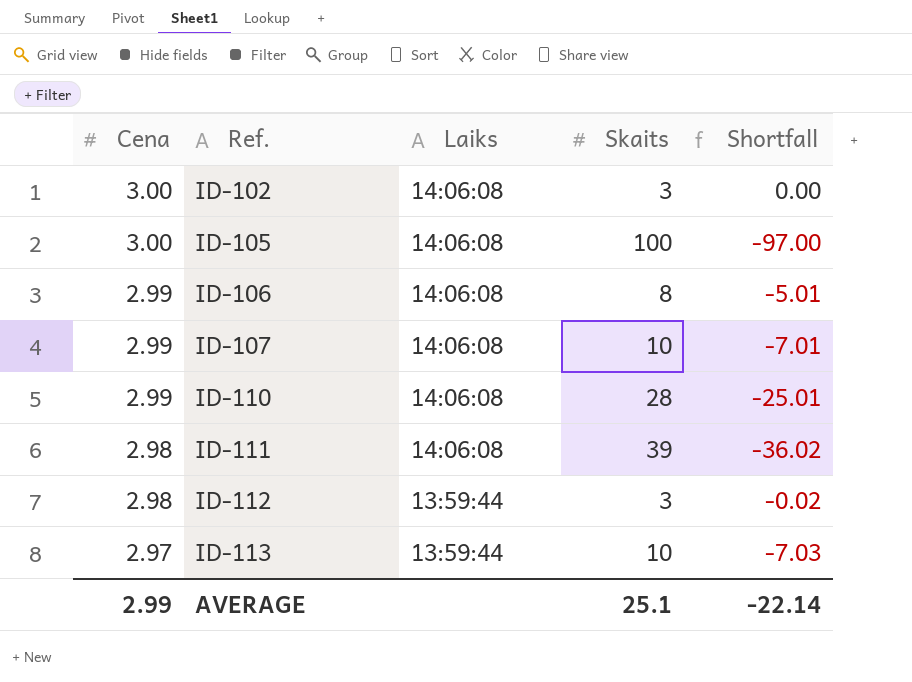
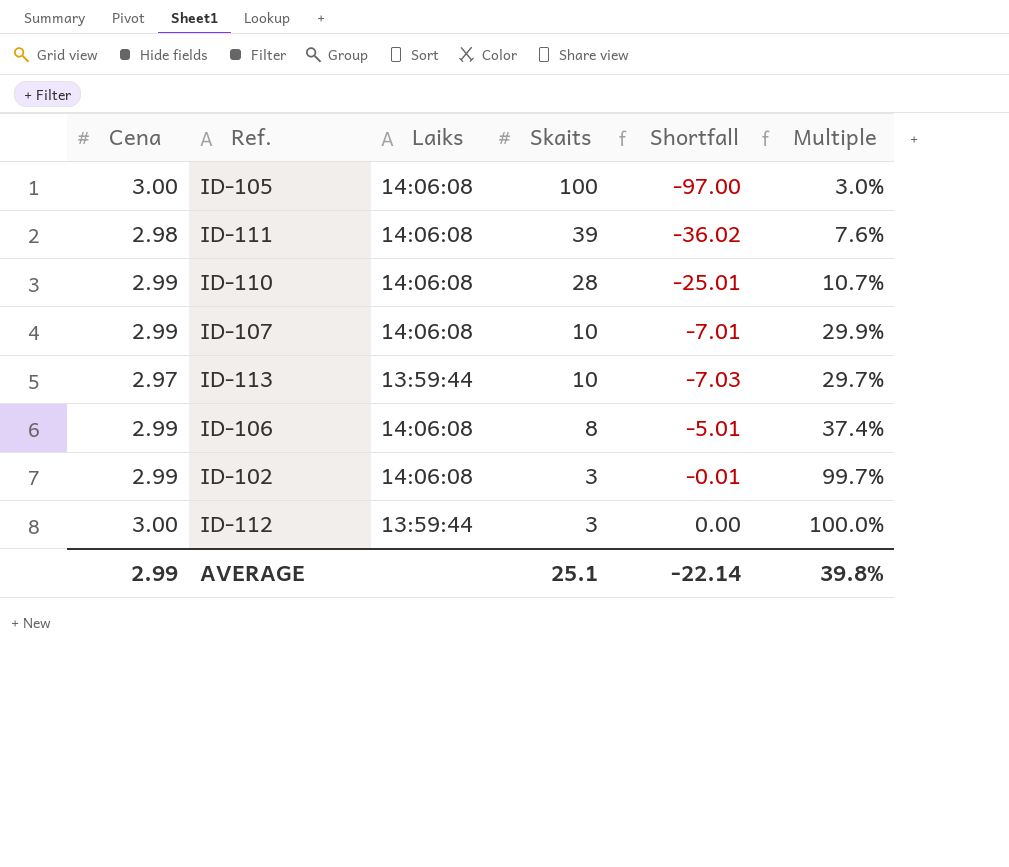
row order: Cena descending -> Skaits descending
column Multiple | formula: none -> [Cena] / [Skaits]
ID-102 | Cena: 3.00 -> 2.99
ID-102 | Shortfall: 0.00 -> -0.01
ID-112 | Cena: 2.98 -> 3.00
ID-112 | Shortfall: -0.02 -> 0.00

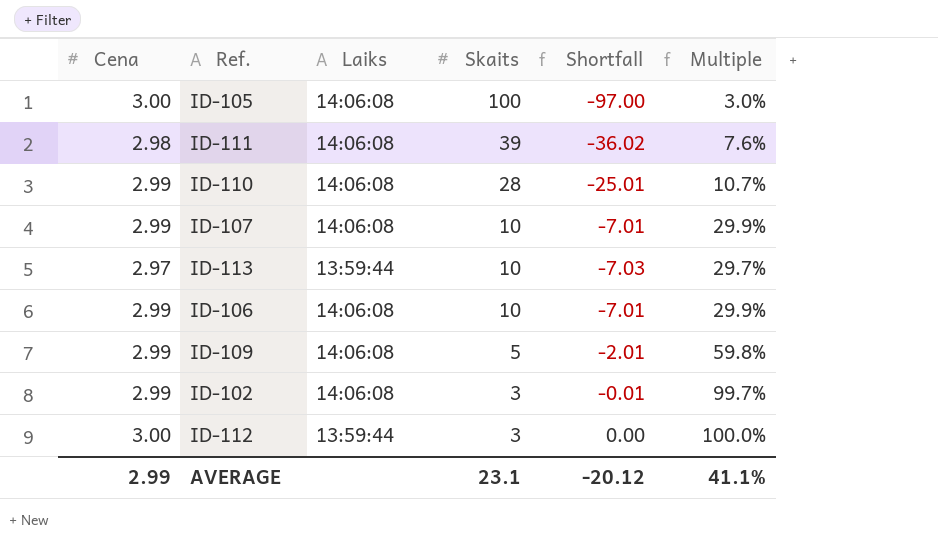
ID-106 | Skaits: 8 -> 10
ID-106 | Shortfall: -5.01 -> -7.01
ID-106 | Multiple: 37.4% -> 29.9%
row ID-109: none -> 2.99 | 14:06:08 | 5 | -2.01 | 59.8%
AVERAGE | Skaits: 25.1 -> 23.1
AVERAGE | Shortfall: -22.14 -> -20.12
AVERAGE | Multiple: 39.8% -> 41.1%

